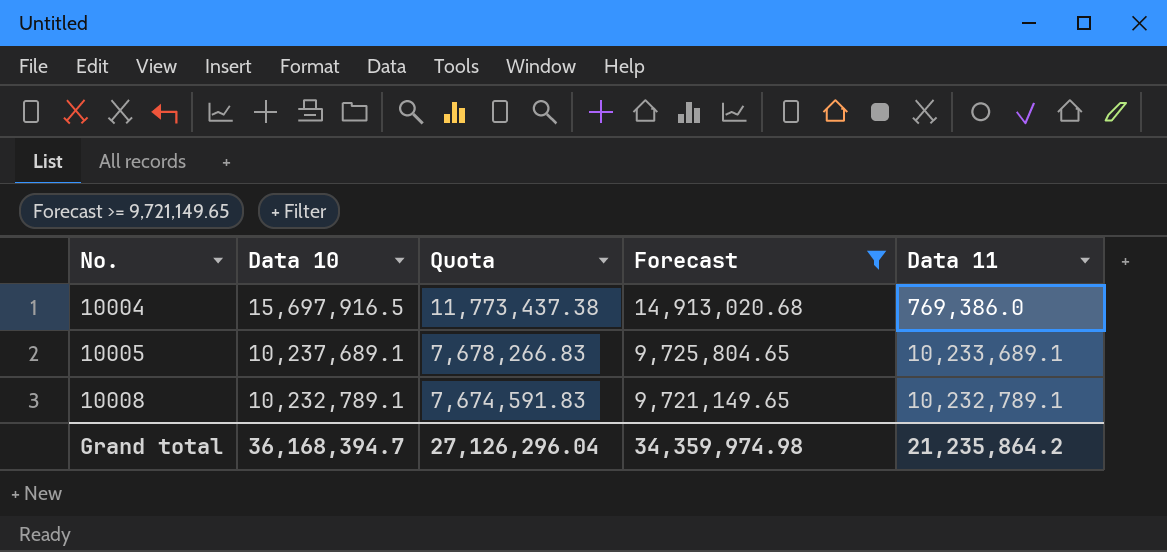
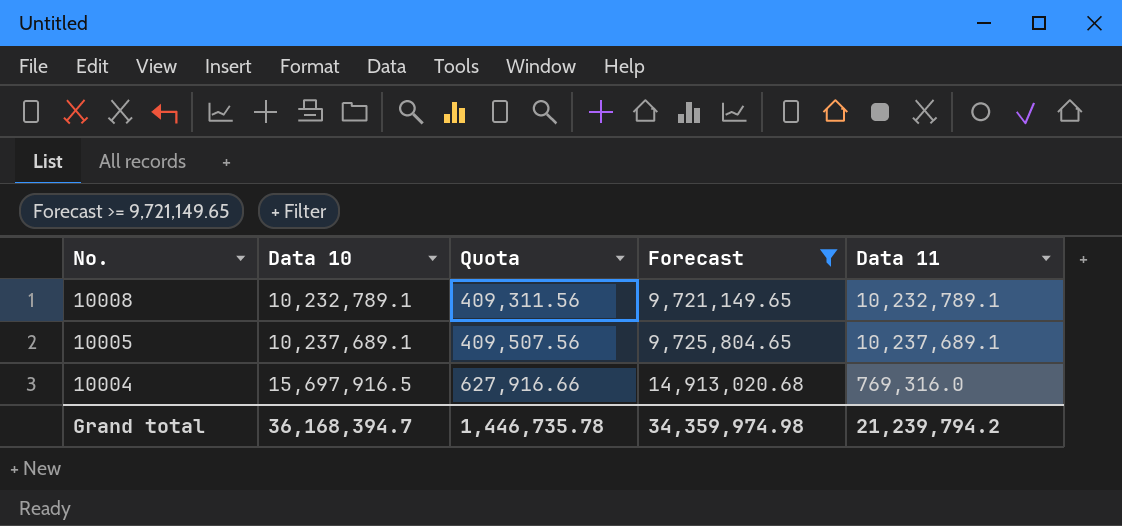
row order: No. ascending -> No. descending
column Quota | formula: [Data 10] * 0.75 -> [Data 10] * 0.04
10005 | Data 11: 10,233,689.1 -> 10,237,689.1
10004 | Data 11: 769,386.0 -> 769,316.0
Grand total | Quota: 27,126,296.04 -> 1,446,735.78
Grand total | Data 11: 21,235,864.2 -> 21,239,794.2

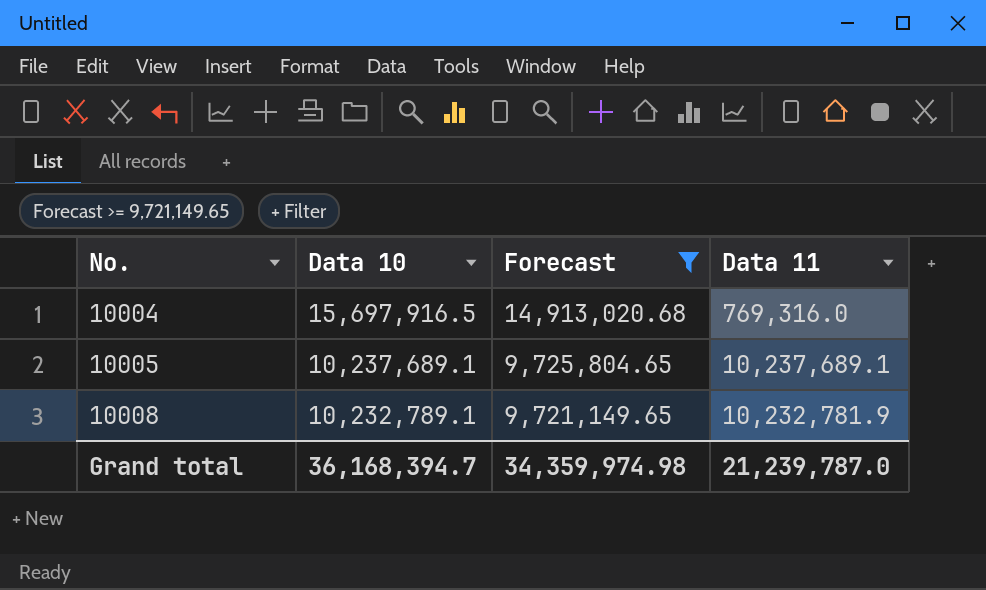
row order: No. descending -> No. ascending
column Quota | formula: [Data 10] * 0.04 -> none
10008 | Data 11: 10,232,789.1 -> 10,232,781.9
Grand total | Data 11: 21,239,794.2 -> 21,239,787.0

